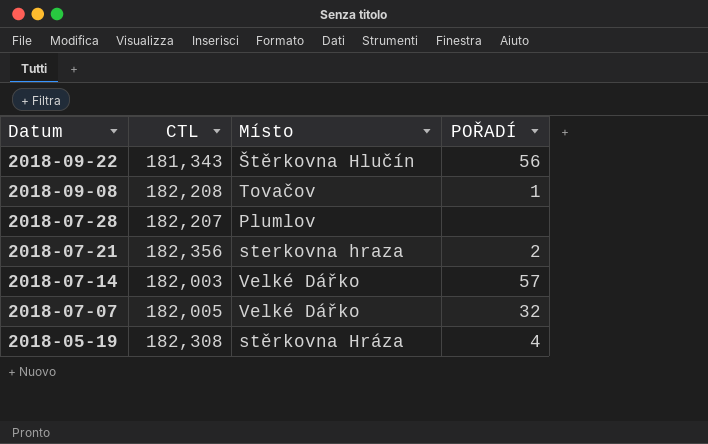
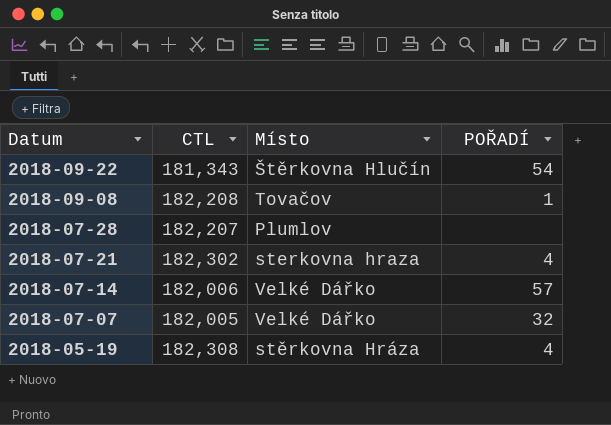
2018-09-22 | POŘADÍ: 56 -> 54
2018-07-21 | CTL: 182,356 -> 182,302
2018-07-21 | POŘADÍ: 2 -> 4
2018-07-14 | CTL: 182,003 -> 182,006

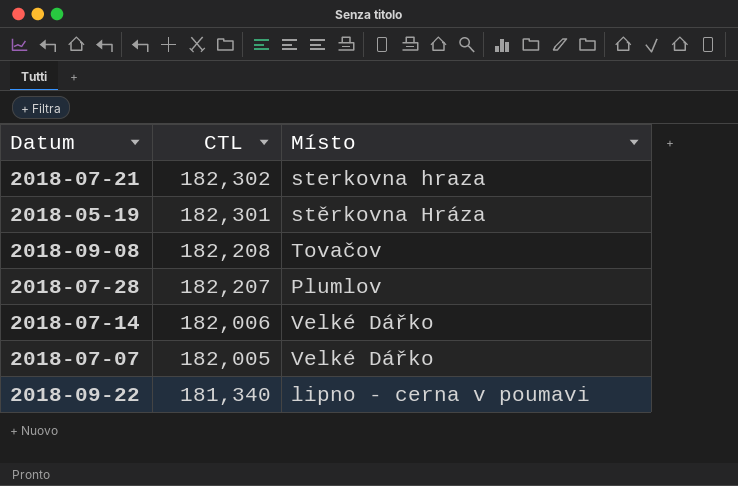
row order: Datum descending -> CTL descending
column POŘADÍ | position: 4 -> none
2018-05-19 | CTL: 182,308 -> 182,301
2018-09-22 | CTL: 181,343 -> 181,340
2018-09-22 | Místo: Štěrkovna Hlučín -> lipno - cerna v poumavi

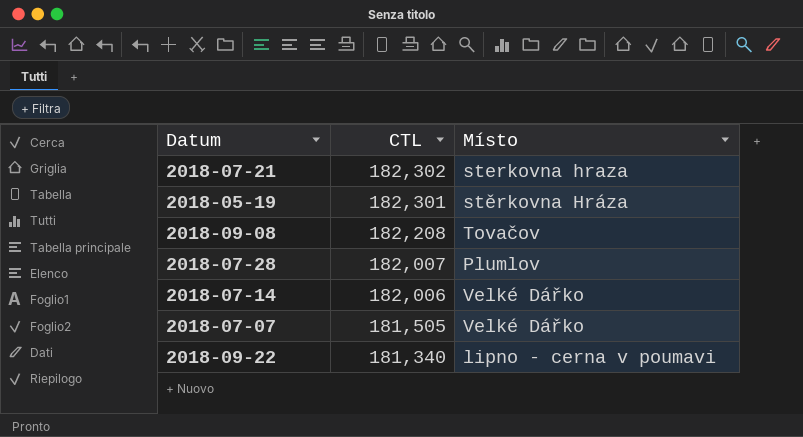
2018-07-28 | CTL: 182,207 -> 182,007
2018-07-07 | CTL: 182,005 -> 181,505

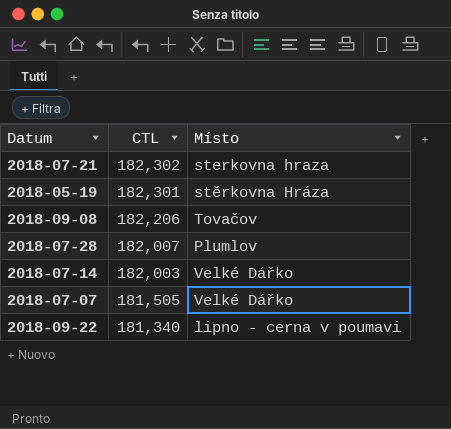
2018-09-08 | CTL: 182,208 -> 182,206
2018-07-14 | CTL: 182,006 -> 182,003

